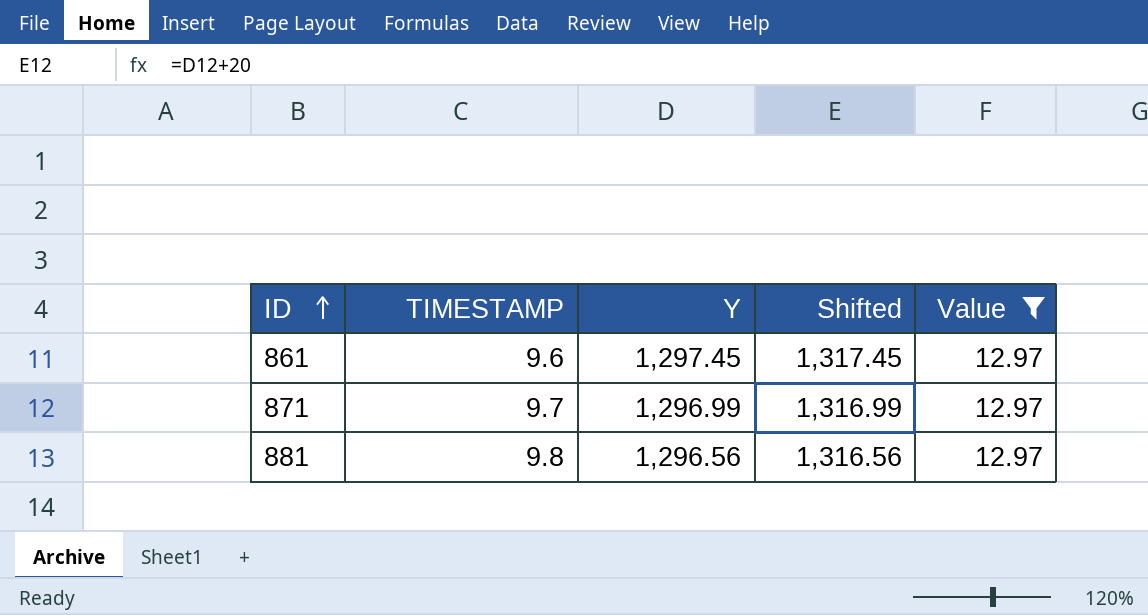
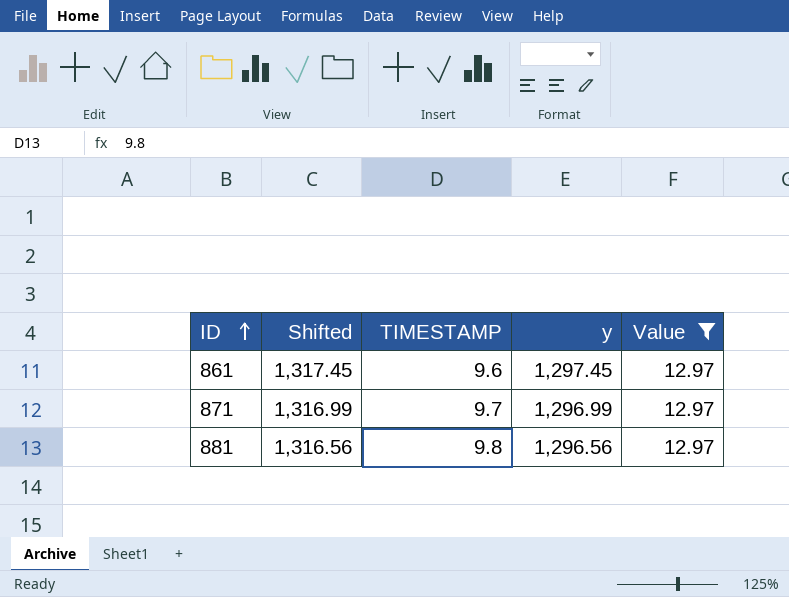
column Shifted | position: 4 -> 2
column name: Y -> y

